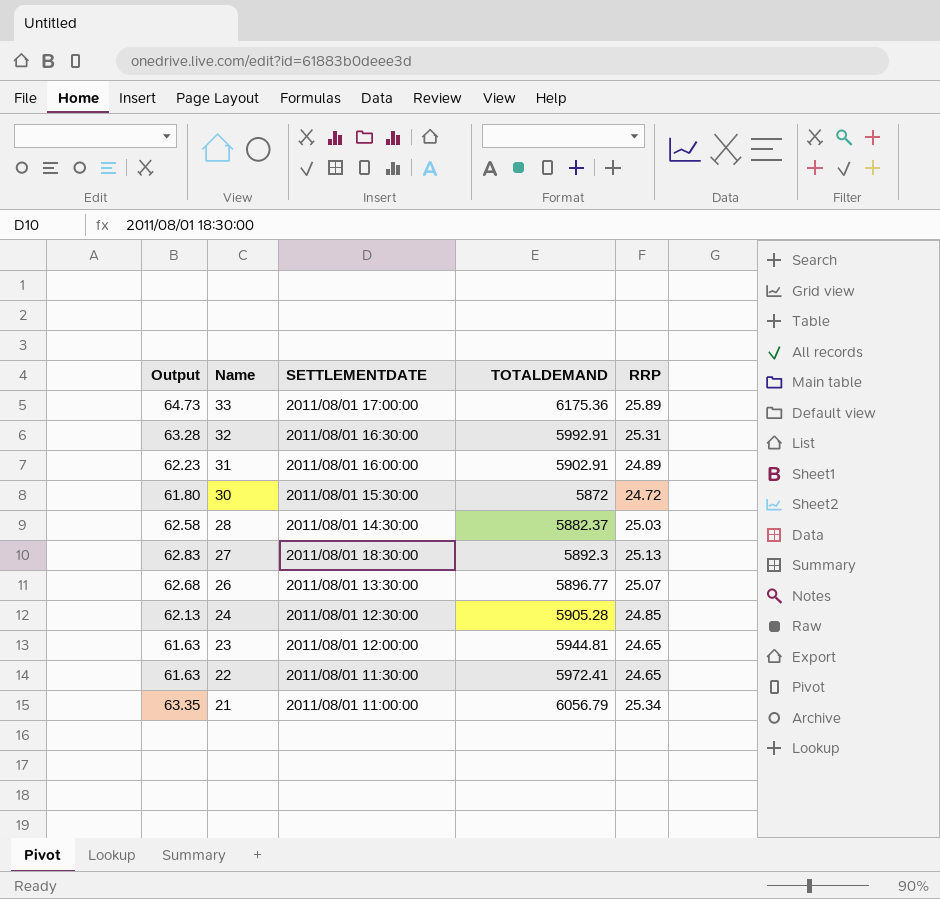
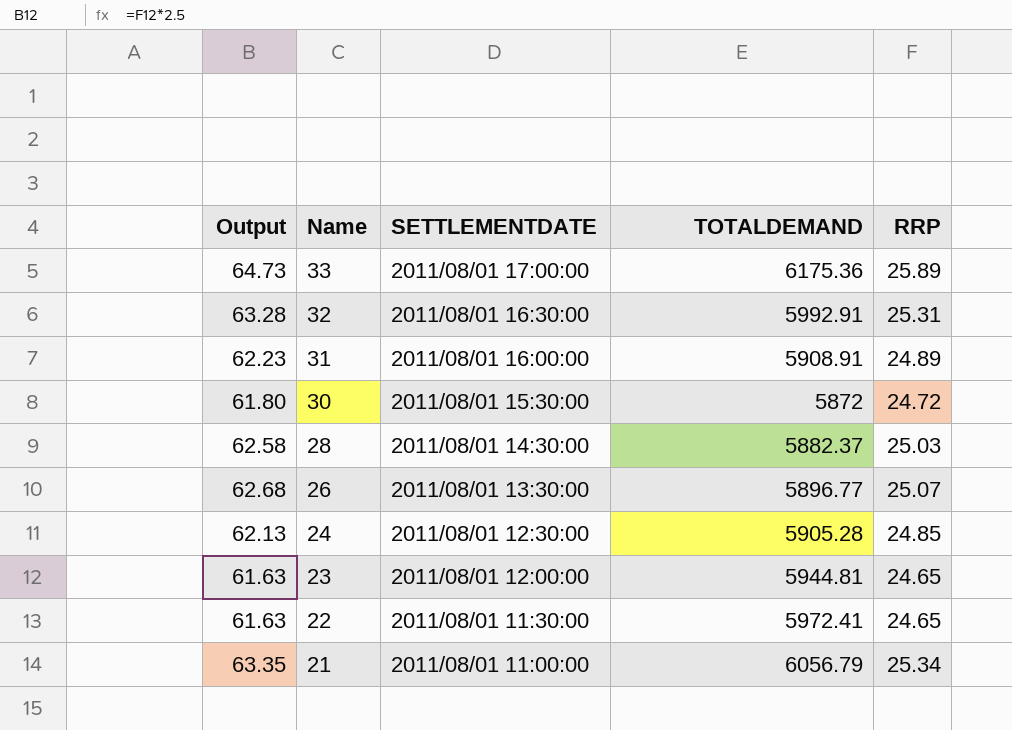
row 27: 62.83 | 2011/08/01 18:30:00 | 5892.3 | 25.13 -> none
31 | TOTALDEMAND: 5902.91 -> 5908.91

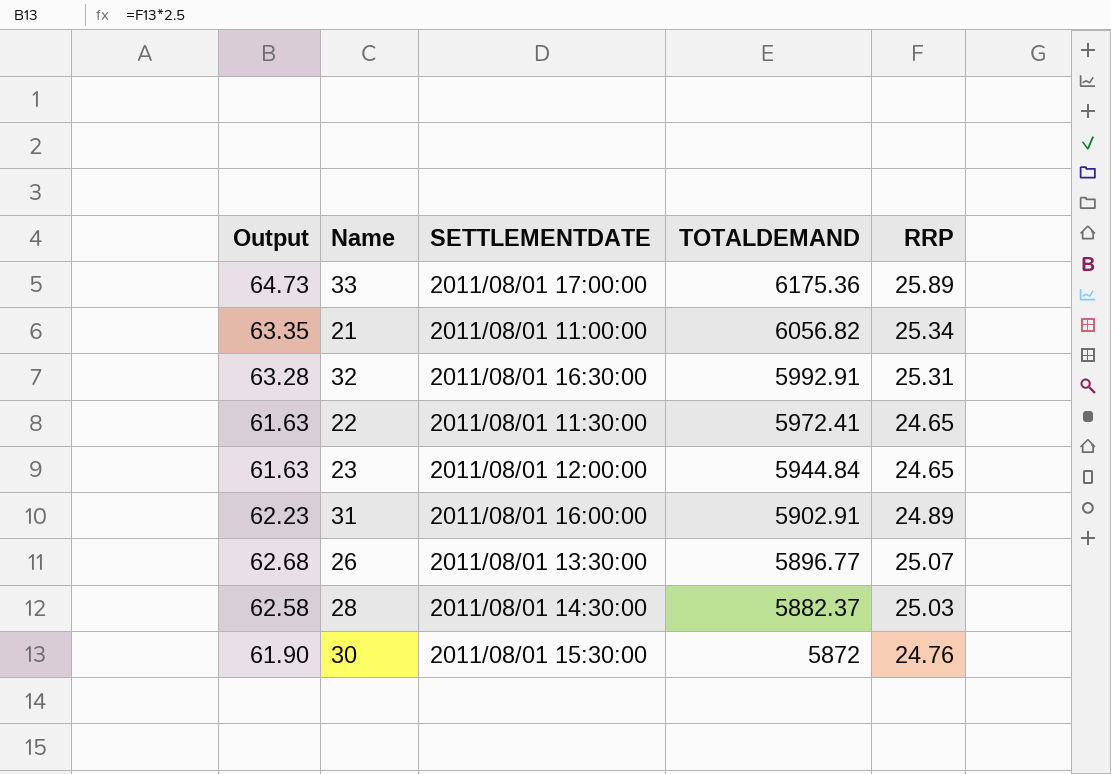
row order: Name descending -> TOTALDEMAND descending
row 24: 62.13 | 2011/08/01 12:30:00 | 5905.28 | 24.85 -> none
21 | TOTALDEMAND: 6056.79 -> 6056.82
23 | TOTALDEMAND: 5944.81 -> 5944.84
31 | TOTALDEMAND: 5908.91 -> 5902.91
30 | Output: 61.80 -> 61.90
30 | RRP: 24.72 -> 24.76

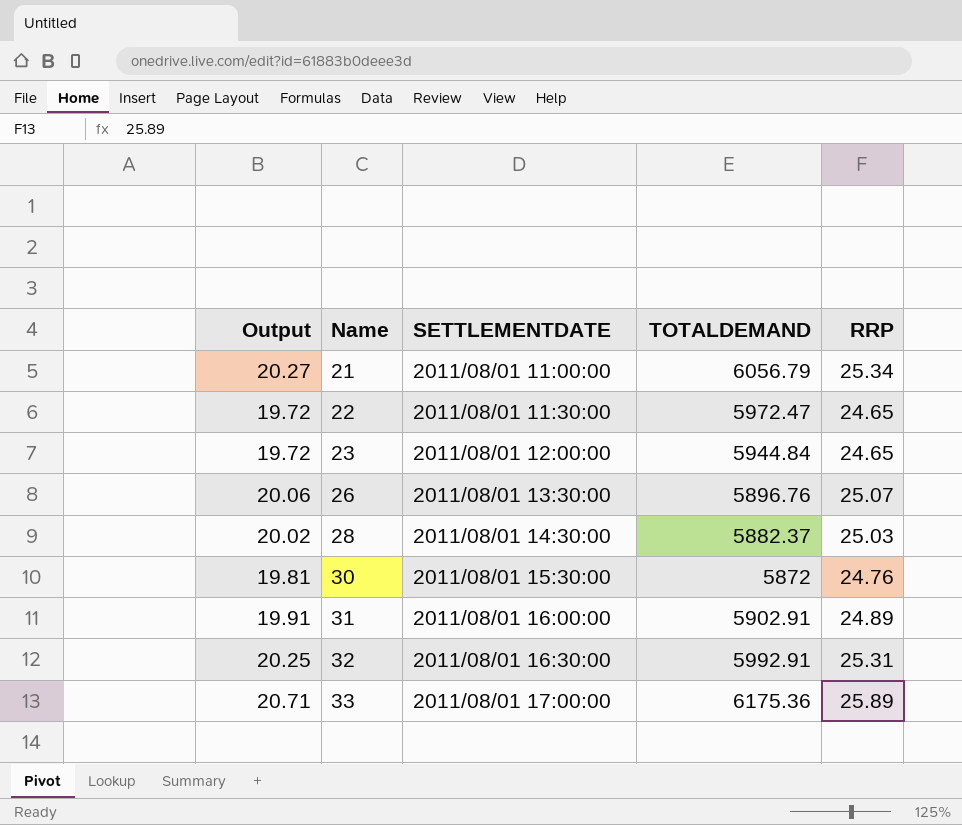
row order: TOTALDEMAND descending -> Name ascending
column Output | formula: [RRP] * 2.5 -> [RRP] * 0.8
21 | TOTALDEMAND: 6056.82 -> 6056.79
22 | TOTALDEMAND: 5972.41 -> 5972.47
26 | TOTALDEMAND: 5896.77 -> 5896.76

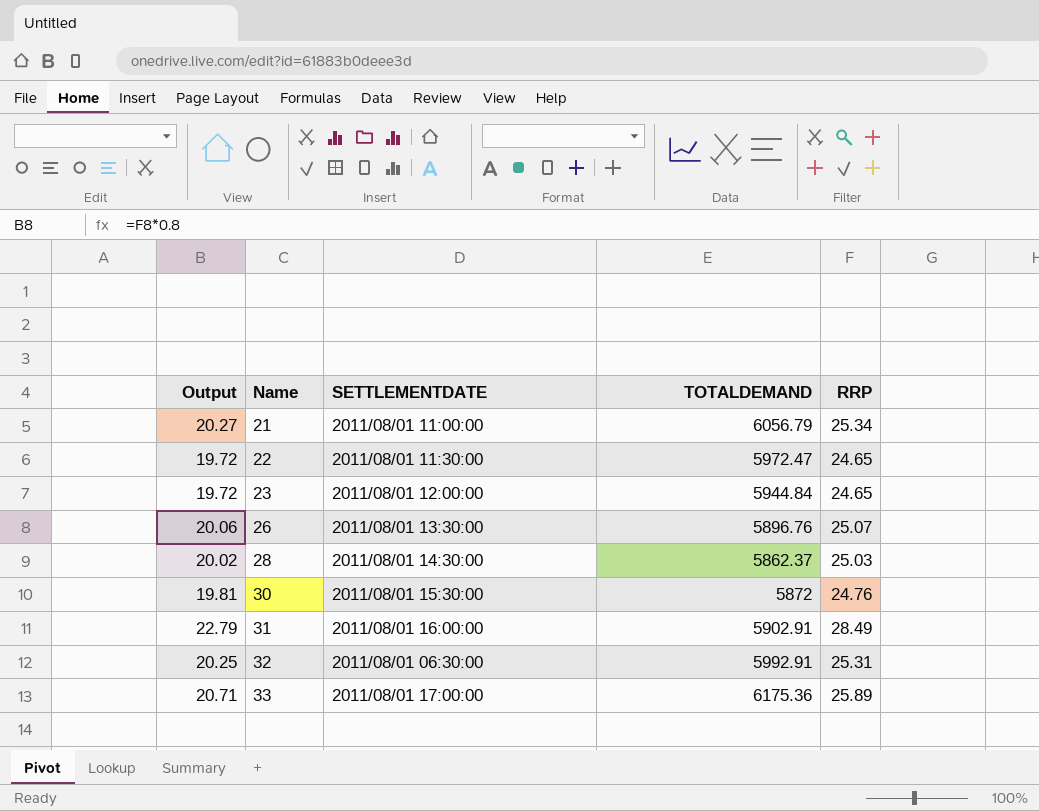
28 | TOTALDEMAND: 5882.37 -> 5862.37
31 | Output: 19.91 -> 22.79
31 | RRP: 24.89 -> 28.49
32 | SETTLEMENTDATE: 2011/08/01 16:30:00 -> 2011/08/01 06:30:00

